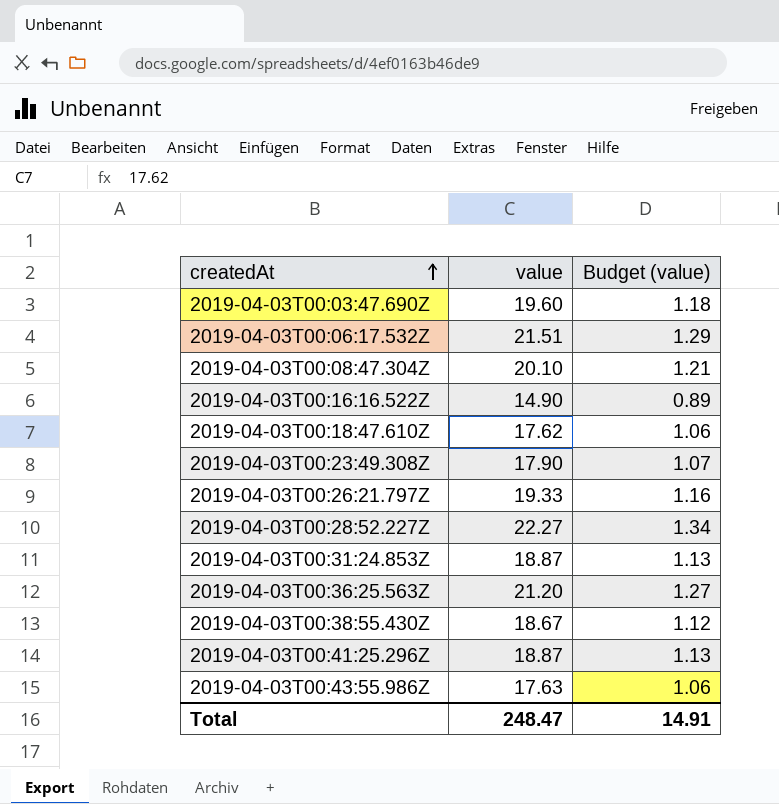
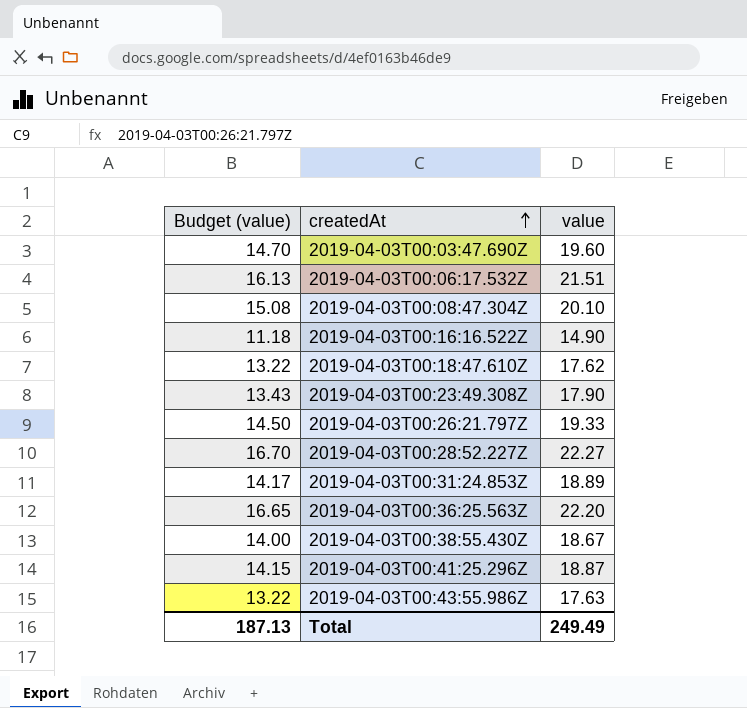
column Budget (value) | formula: [value] * 0.06 -> [value] * 0.75
column Budget (value) | position: 3 -> 1
2019-04-03T00:31:24.853Z | value: 18.87 -> 18.89
2019-04-03T00:36:25.563Z | value: 21.20 -> 22.20
Total | Budget (value): 14.91 -> 187.13
Total | value: 248.47 -> 249.49

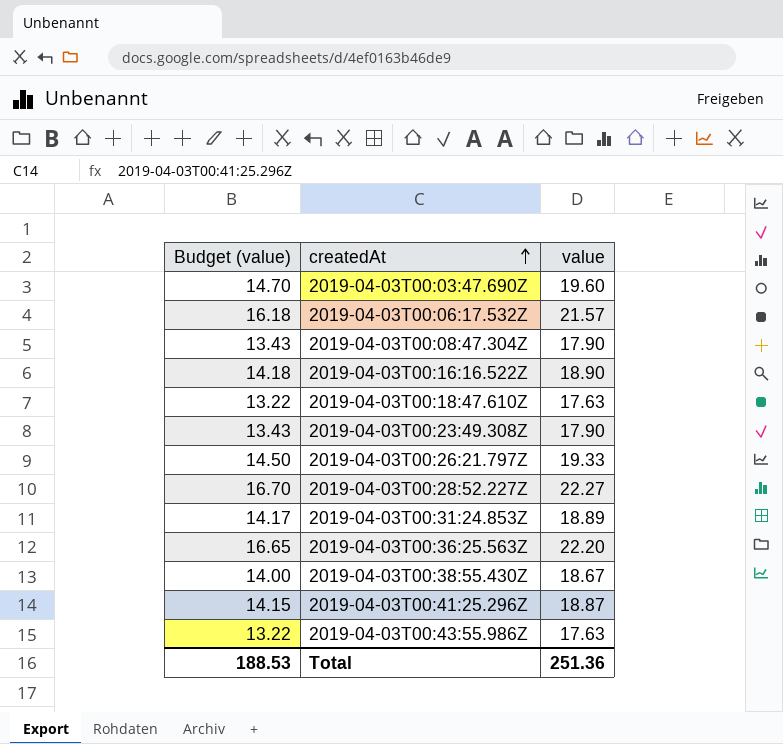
2019-04-03T00:06:17.532Z | Budget (value): 16.13 -> 16.18
2019-04-03T00:06:17.532Z | value: 21.51 -> 21.57
2019-04-03T00:08:47.304Z | Budget (value): 15.08 -> 13.43
2019-04-03T00:08:47.304Z | value: 20.10 -> 17.90
2019-04-03T00:16:16.522Z | Budget (value): 11.18 -> 14.18
2019-04-03T00:16:16.522Z | value: 14.90 -> 18.90
2019-04-03T00:18:47.610Z | value: 17.62 -> 17.63
Total | Budget (value): 187.13 -> 188.53
Total | value: 249.49 -> 251.36

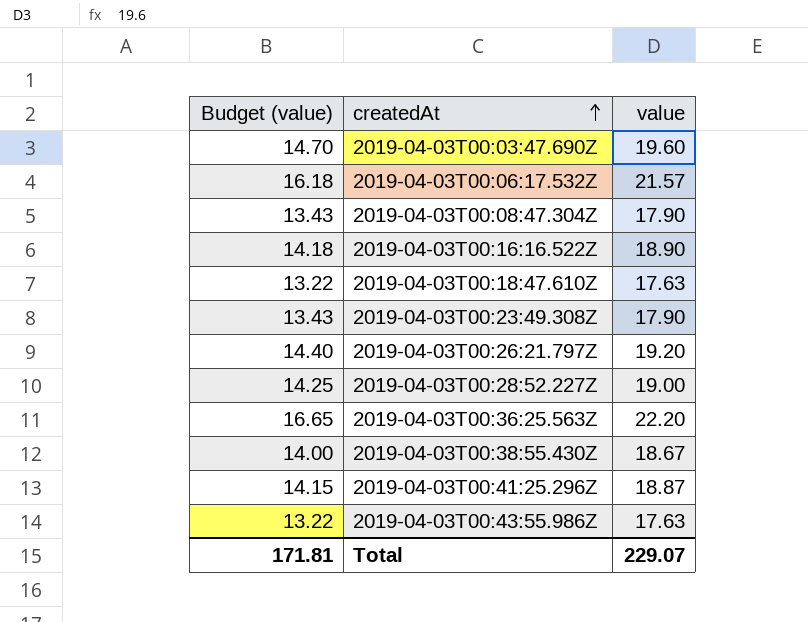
row 2019-04-03T00:31:24.853Z: 14.17 | 18.89 -> none
2019-04-03T00:26:21.797Z | Budget (value): 14.50 -> 14.40
2019-04-03T00:26:21.797Z | value: 19.33 -> 19.20
2019-04-03T00:28:52.227Z | Budget (value): 16.70 -> 14.25
2019-04-03T00:28:52.227Z | value: 22.27 -> 19.00
Total | Budget (value): 188.53 -> 171.81
Total | value: 251.36 -> 229.07

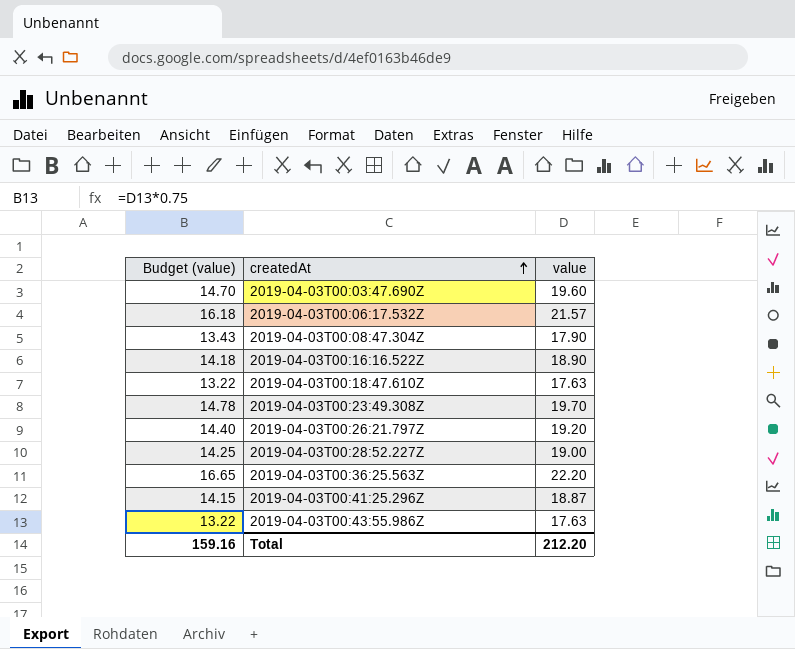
row 2019-04-03T00:38:55.430Z: 14.00 | 18.67 -> none
2019-04-03T00:23:49.308Z | Budget (value): 13.43 -> 14.78
2019-04-03T00:23:49.308Z | value: 17.90 -> 19.70
Total | Budget (value): 171.81 -> 159.16
Total | value: 229.07 -> 212.20

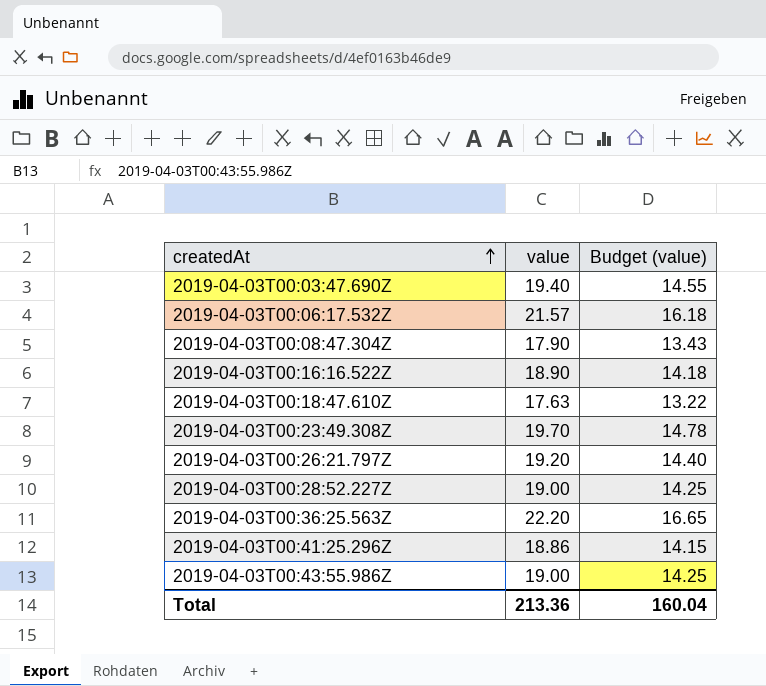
column Budget (value) | position: 1 -> 3
2019-04-03T00:03:47.690Z | value: 19.60 -> 19.40
2019-04-03T00:03:47.690Z | Budget (value): 14.70 -> 14.55
2019-04-03T00:41:25.296Z | value: 18.87 -> 18.86
2019-04-03T00:43:55.986Z | value: 17.63 -> 19.00
2019-04-03T00:43:55.986Z | Budget (value): 13.22 -> 14.25
Total | value: 212.20 -> 213.36
Total | Budget (value): 159.16 -> 160.04

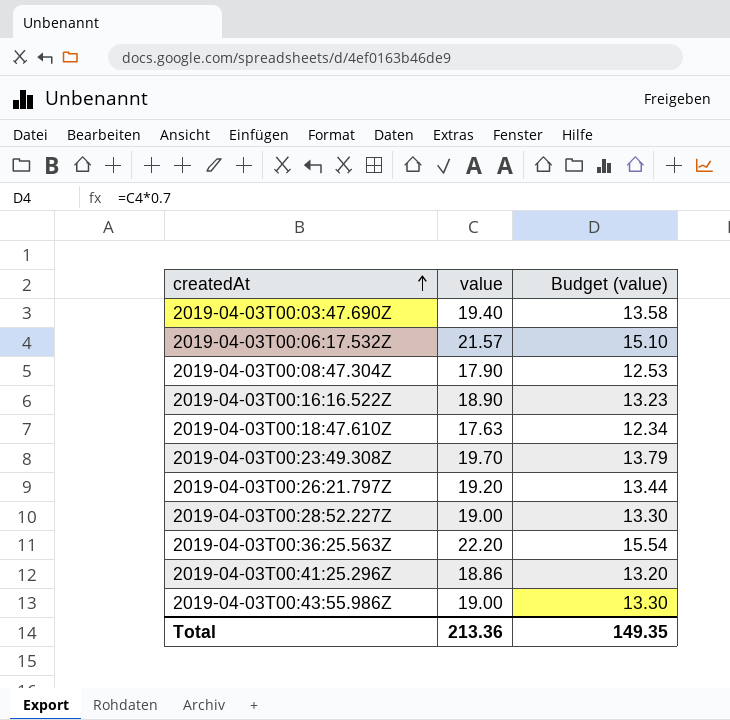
column Budget (value) | formula: [value] * 0.75 -> [value] * 0.7
Total | Budget (value): 160.04 -> 149.35

